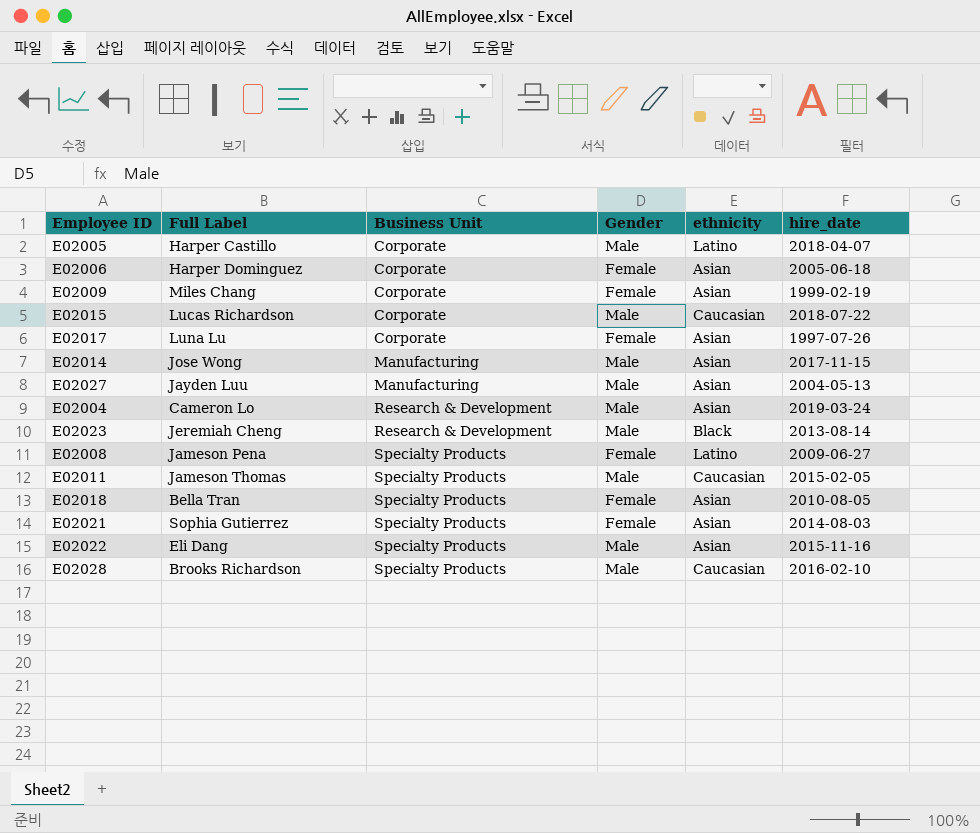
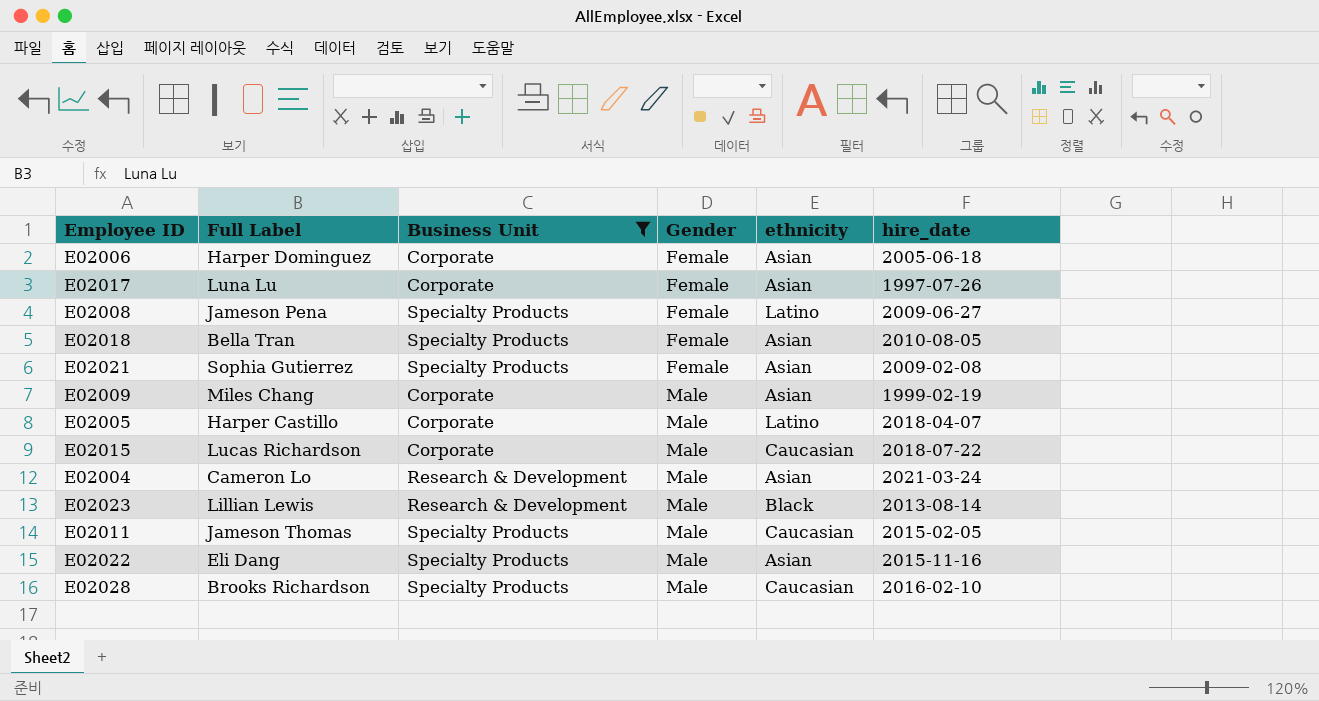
filter: none -> Business Unit != Manufacturing
row order: Business Unit ascending -> Gender ascending
E02021 | hire_date: 2014-08-03 -> 2009-02-08
E02009 | Gender: Female -> Male
E02004 | hire_date: 2019-03-24 -> 2021-03-24
E02023 | Full Label: Jeremiah Cheng -> Lillian Lewis

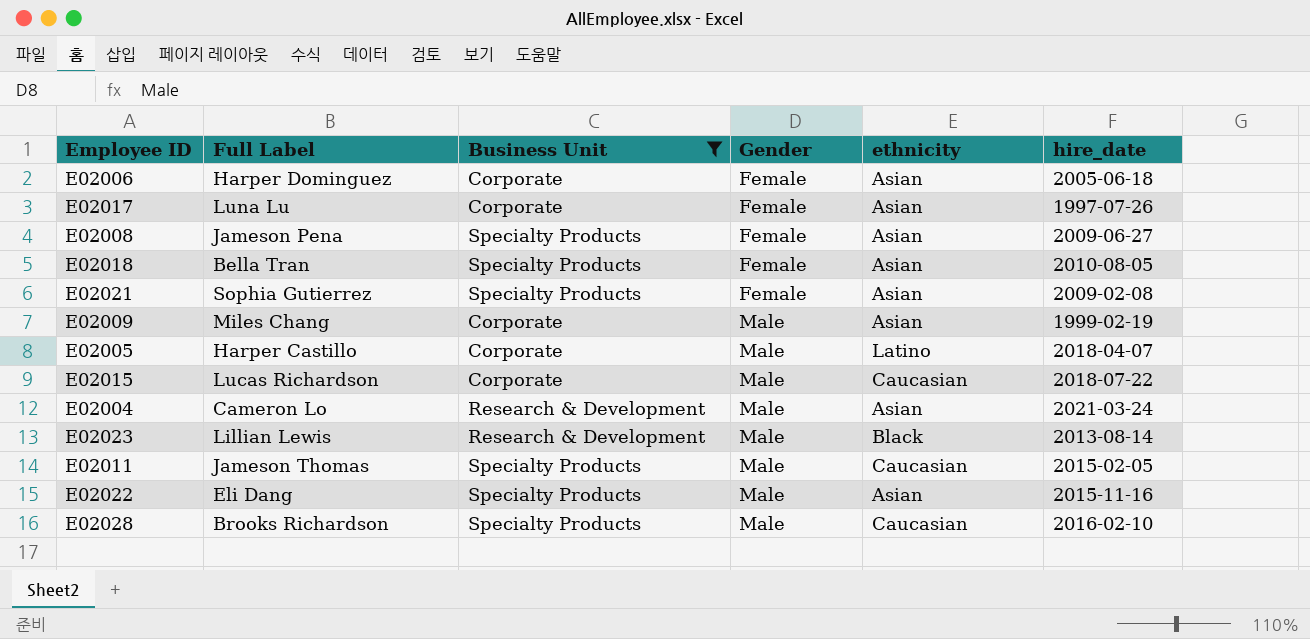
E02008 | ethnicity: Latino -> Asian

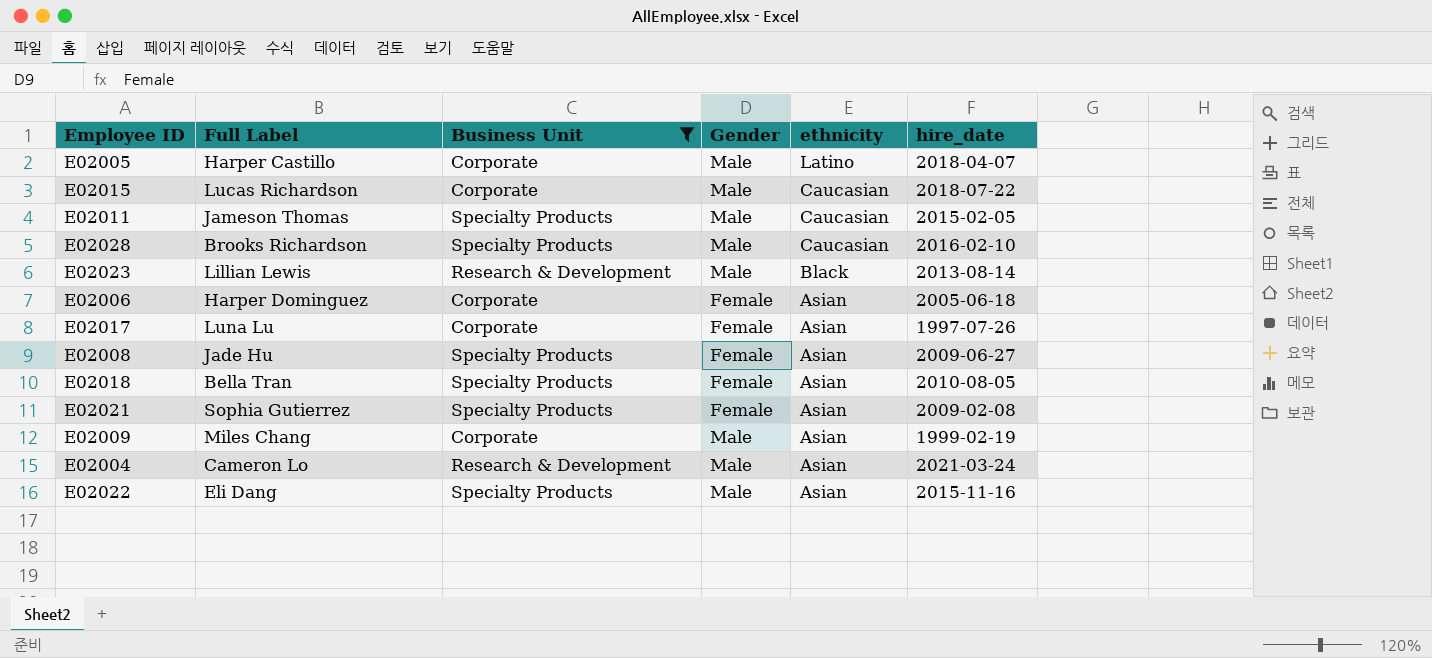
row order: Gender ascending -> ethnicity descending
E02008 | Full Label: Jameson Pena -> Jade Hu

